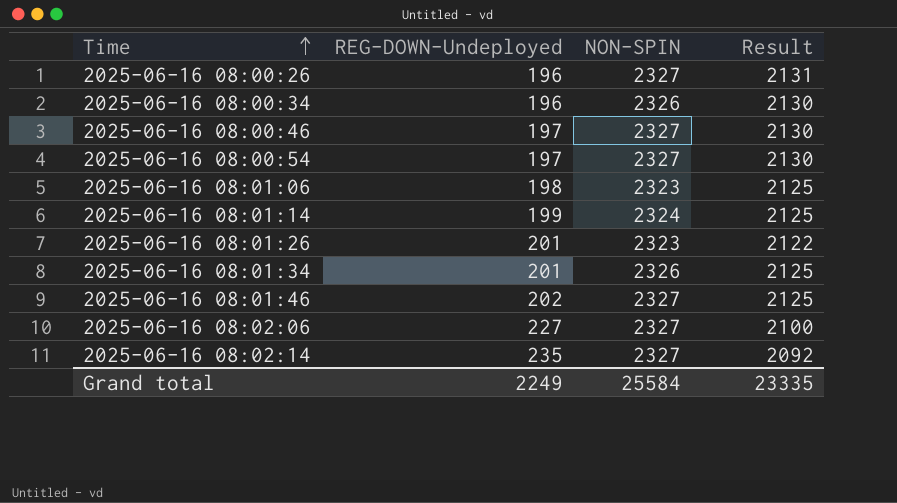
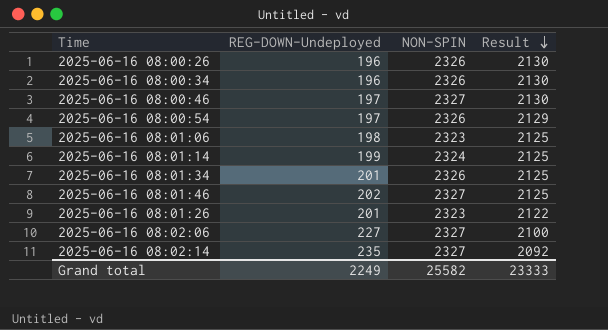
row order: Time ascending -> Result descending
2025-06-16 08:00:26 | NON-SPIN: 2327 -> 2326
2025-06-16 08:00:26 | Result: 2131 -> 2130
2025-06-16 08:00:54 | NON-SPIN: 2327 -> 2326
2025-06-16 08:00:54 | Result: 2130 -> 2129
Grand total | NON-SPIN: 25584 -> 25582
Grand total | Result: 23335 -> 23333

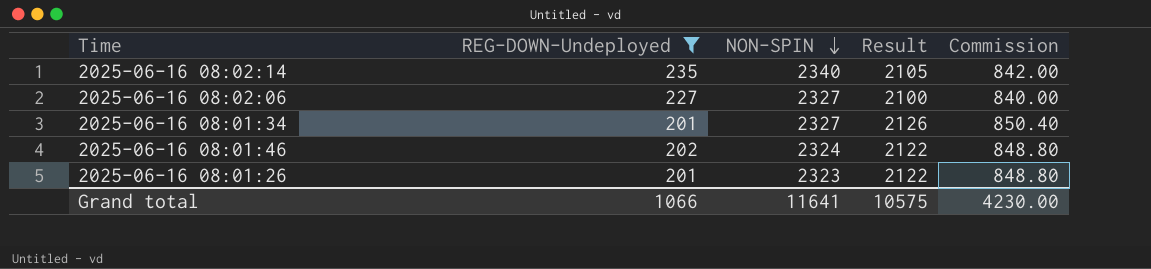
filter: none -> REG-DOWN-Undeployed >= 201
row order: Result descending -> NON-SPIN descending
column Commission | formula: none -> [Result] * 0.4
2025-06-16 08:02:14 | NON-SPIN: 2327 -> 2340
2025-06-16 08:02:14 | Result: 2092 -> 2105
2025-06-16 08:01:34 | NON-SPIN: 2326 -> 2327
2025-06-16 08:01:34 | Result: 2125 -> 2126
2025-06-16 08:01:46 | NON-SPIN: 2327 -> 2324
2025-06-16 08:01:46 | Result: 2125 -> 2122
Grand total | REG-DOWN-Undeployed: 2249 -> 1066
Grand total | NON-SPIN: 25582 -> 11641
Grand total | Result: 23333 -> 10575

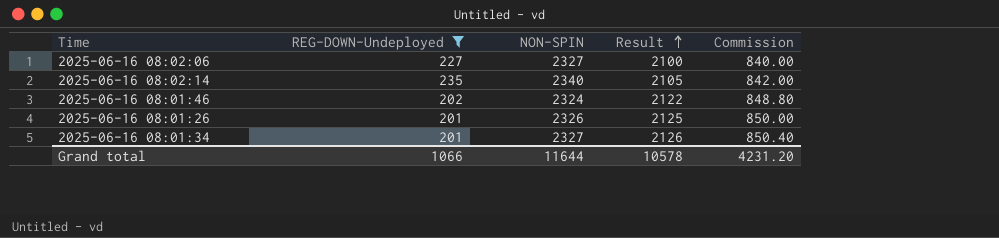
row order: NON-SPIN descending -> Result ascending
2025-06-16 08:01:26 | NON-SPIN: 2323 -> 2326
2025-06-16 08:01:26 | Result: 2122 -> 2125
2025-06-16 08:01:26 | Commission: 848.80 -> 850.00
Grand total | NON-SPIN: 11641 -> 11644
Grand total | Result: 10575 -> 10578
Grand total | Commission: 4230.00 -> 4231.20

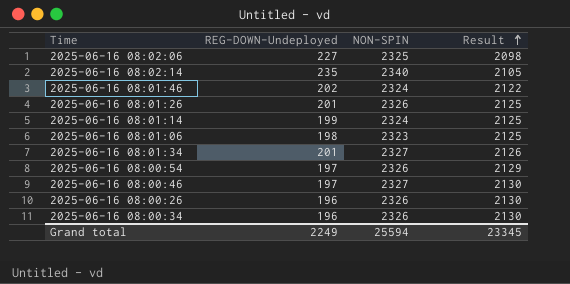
filter: REG-DOWN-Undeployed >= 201 -> none
column Commission | formula: [Result] * 0.4 -> none
2025-06-16 08:02:06 | NON-SPIN: 2327 -> 2325
2025-06-16 08:02:06 | Result: 2100 -> 2098
Grand total | REG-DOWN-Undeployed: 1066 -> 2249
Grand total | NON-SPIN: 11644 -> 25594
Grand total | Result: 10578 -> 23345

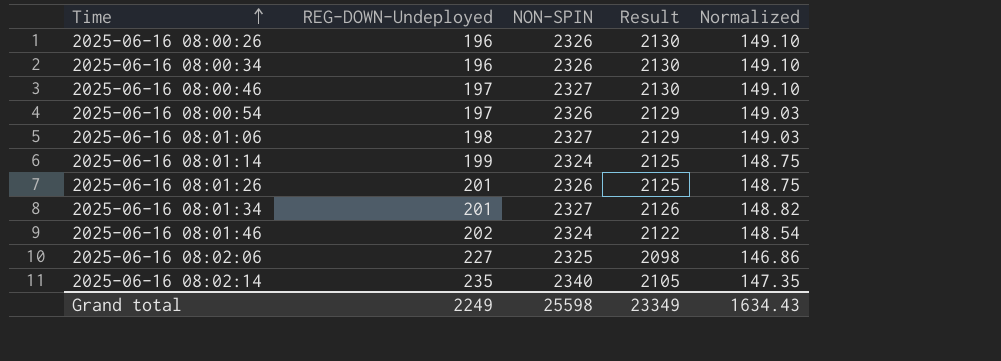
row order: Result ascending -> Time ascending
column Normalized | formula: none -> [Result] * 0.07
2025-06-16 08:01:06 | NON-SPIN: 2323 -> 2327
2025-06-16 08:01:06 | Result: 2125 -> 2129
Grand total | NON-SPIN: 25594 -> 25598
Grand total | Result: 23345 -> 23349

